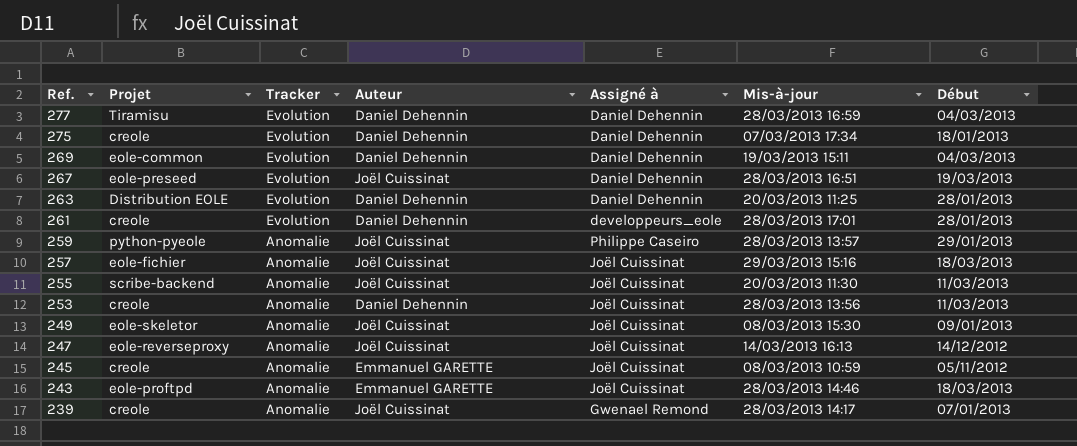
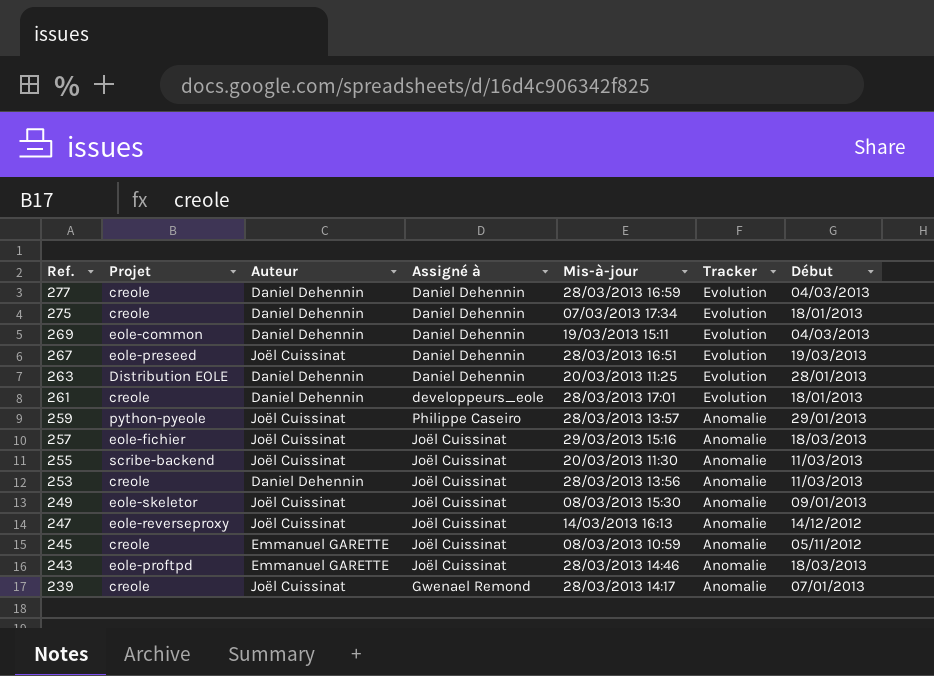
column Tracker | position: 3 -> 6
277 | Projet: Tiramisu -> creole
261 | Début: 28/01/2013 -> 18/01/2013

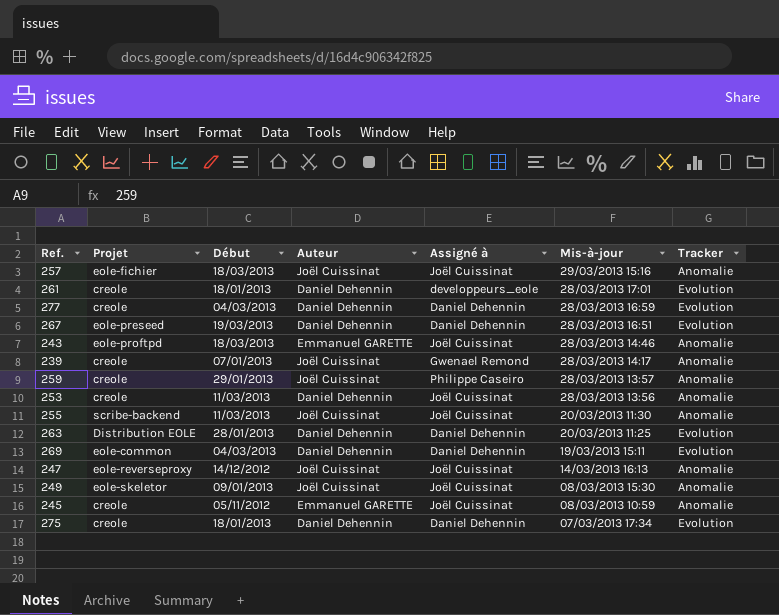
row order: Ref. descending -> Mis-à-jour descending
column Début | position: 7 -> 3
267 | Auteur: Joël Cuissinat -> Daniel Dehennin
259 | Projet: python-pyeole -> creole

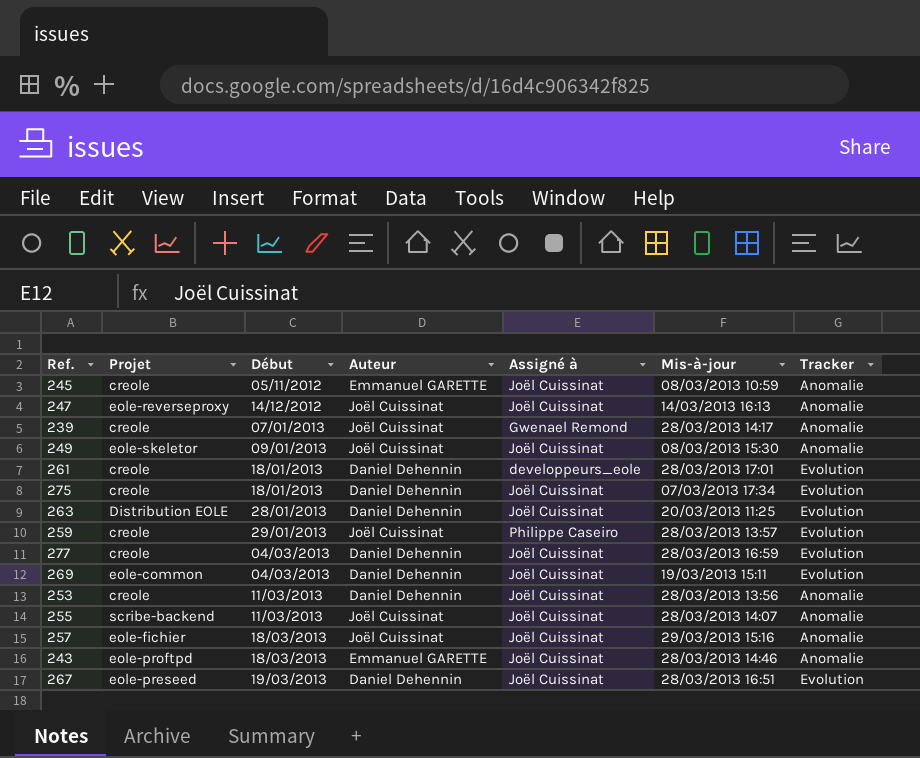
row order: Mis-à-jour descending -> Début ascending
275 | Assigné à: Daniel Dehennin -> Joël Cuissinat
263 | Assigné à: Daniel Dehennin -> Joël Cuissinat
259 | Tracker: Anomalie -> Evolution
277 | Assigné à: Daniel Dehennin -> Joël Cuissinat
269 | Assigné à: Daniel Dehennin -> Joël Cuissinat
255 | Mis-à-jour: 20/03/2013 11:30 -> 28/03/2013 14:07
267 | Assigné à: Daniel Dehennin -> Joël Cuissinat

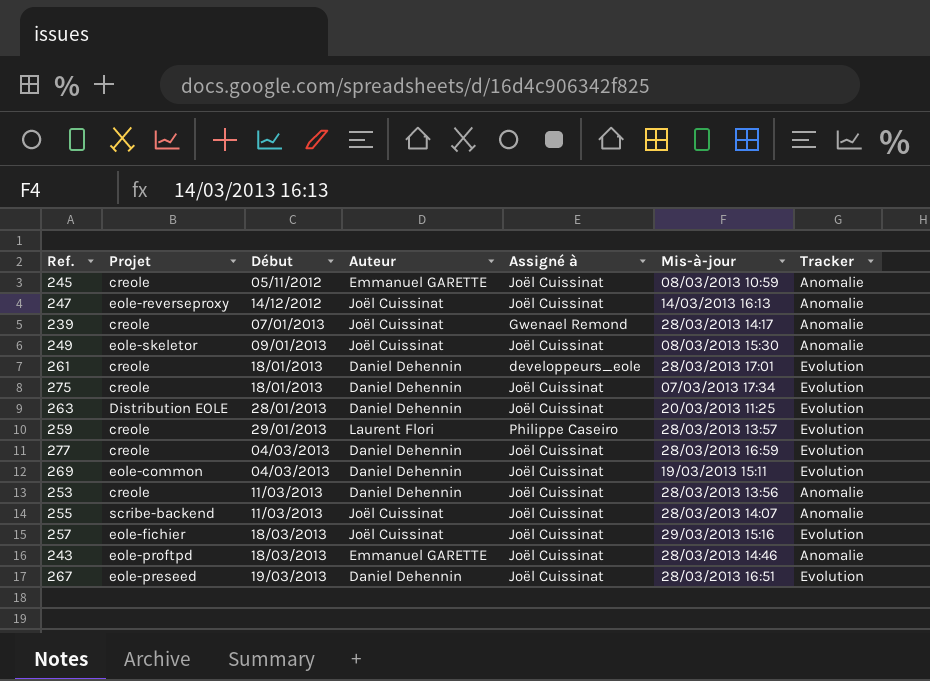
259 | Auteur: Joël Cuissinat -> Laurent Flori
257 | Tracker: Anomalie -> Evolution

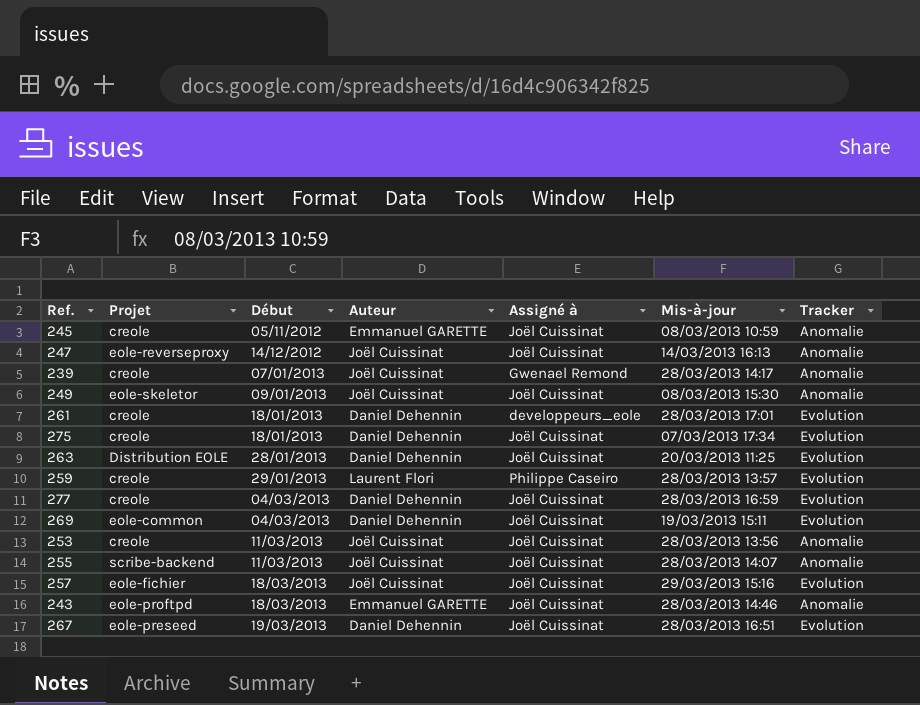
253 | Auteur: Daniel Dehennin -> Joël Cuissinat

